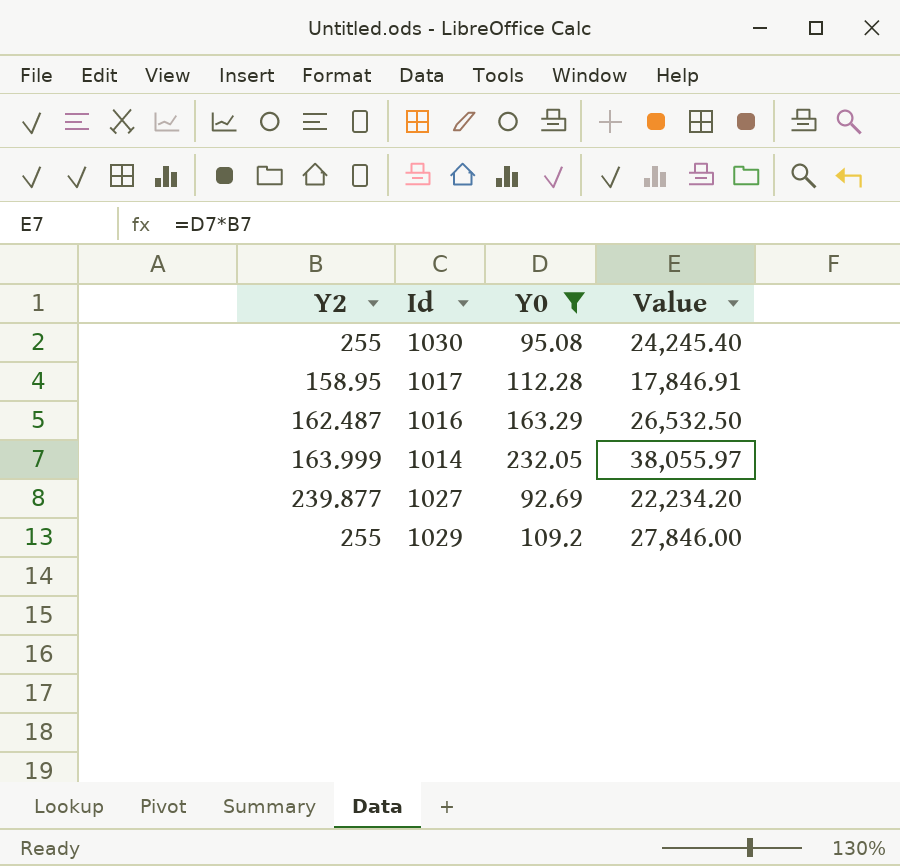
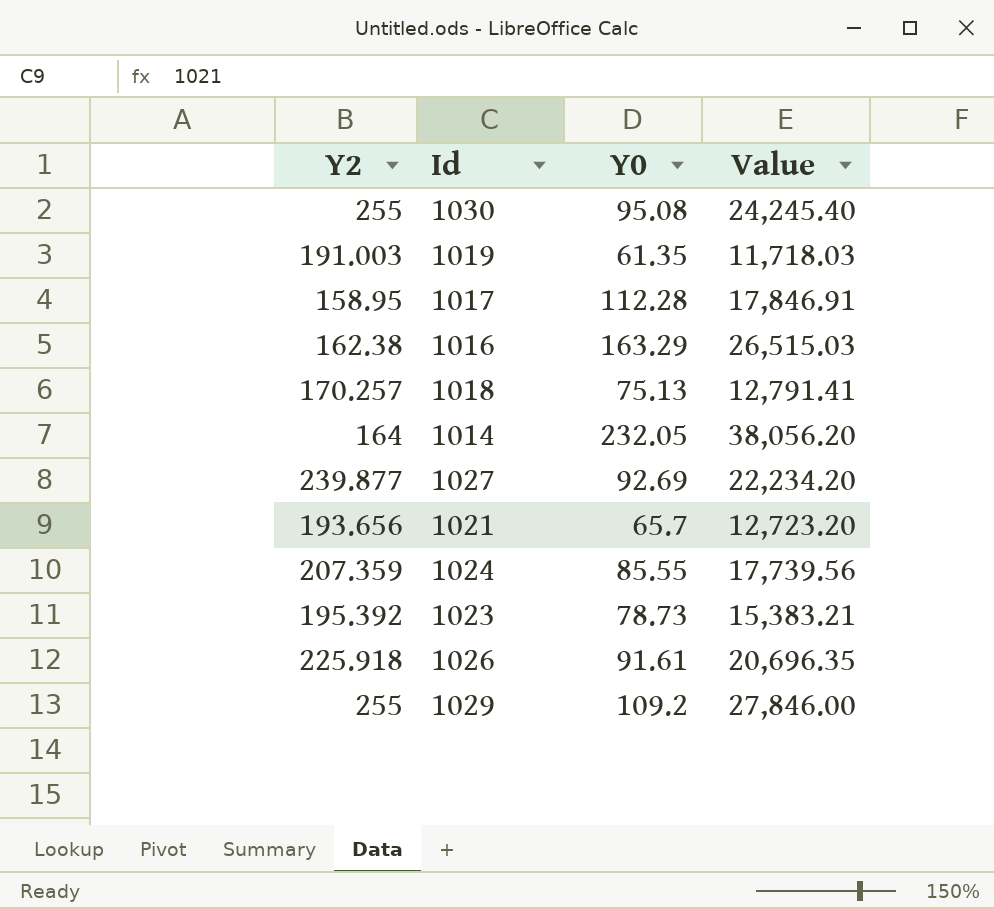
filter: Y0 >= 92.69 -> none
1016 | Y2: 162.487 -> 162.38
1016 | Value: 26,532.50 -> 26,515.03
1014 | Y2: 163.999 -> 164
1014 | Value: 38,055.97 -> 38,056.20

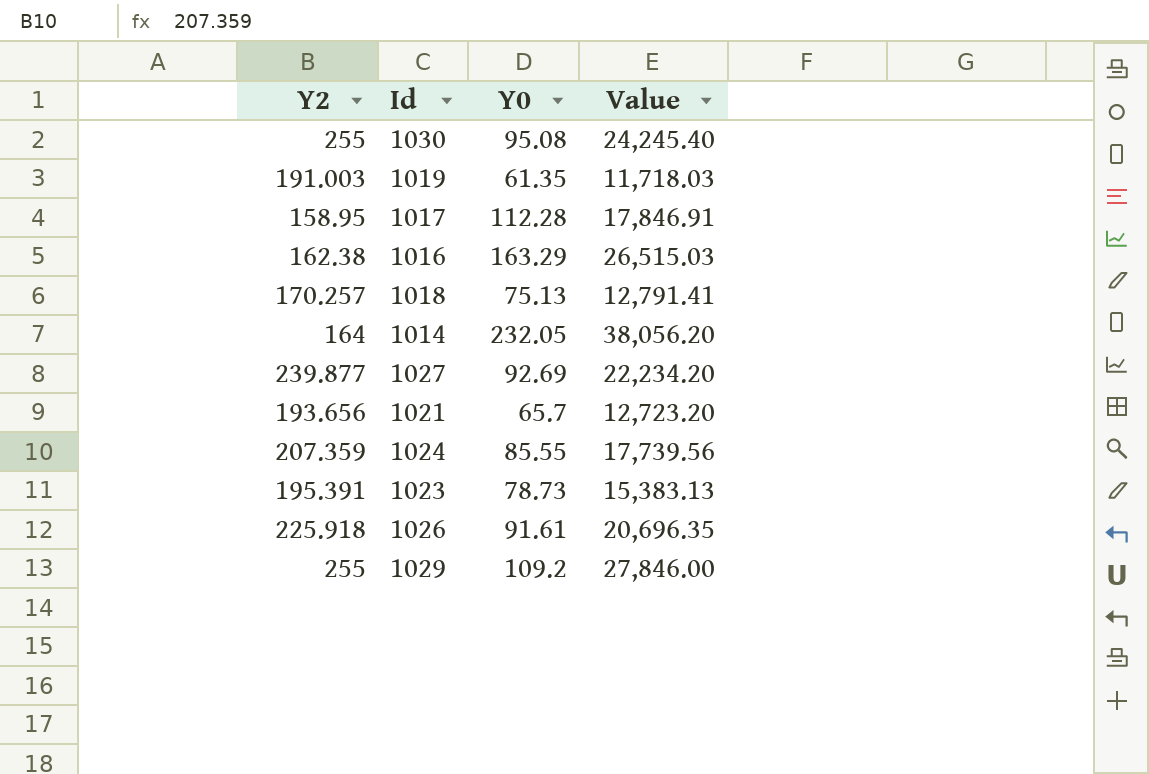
1023 | Y2: 195.392 -> 195.391
1023 | Value: 15,383.21 -> 15,383.13

